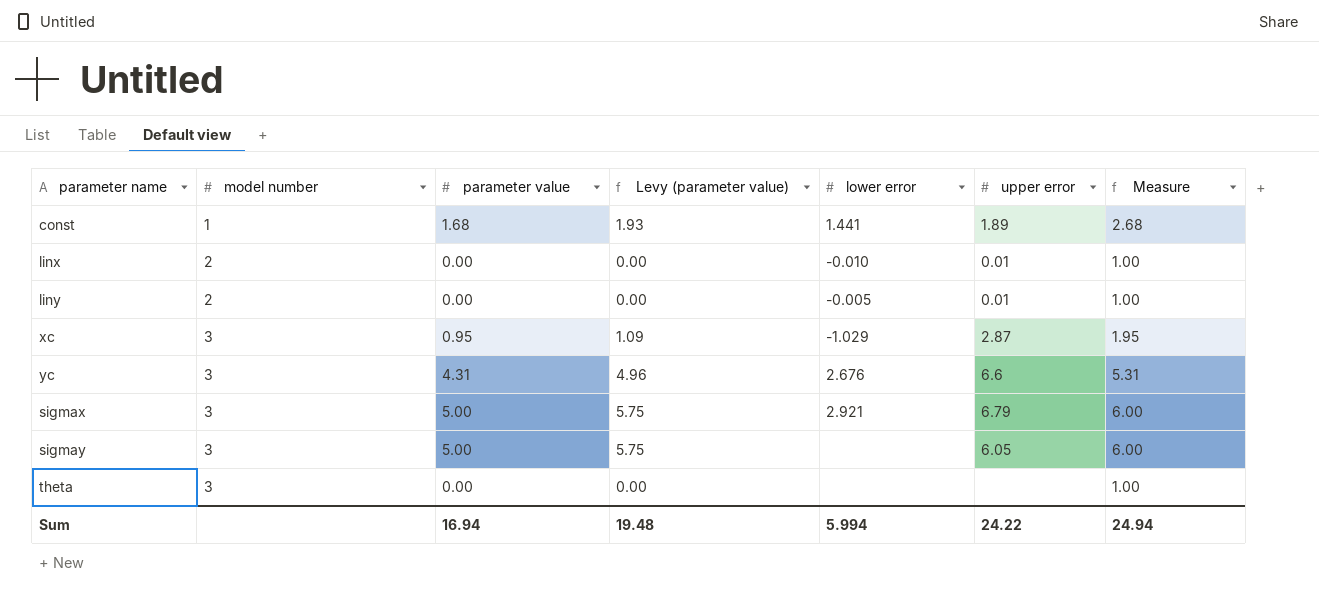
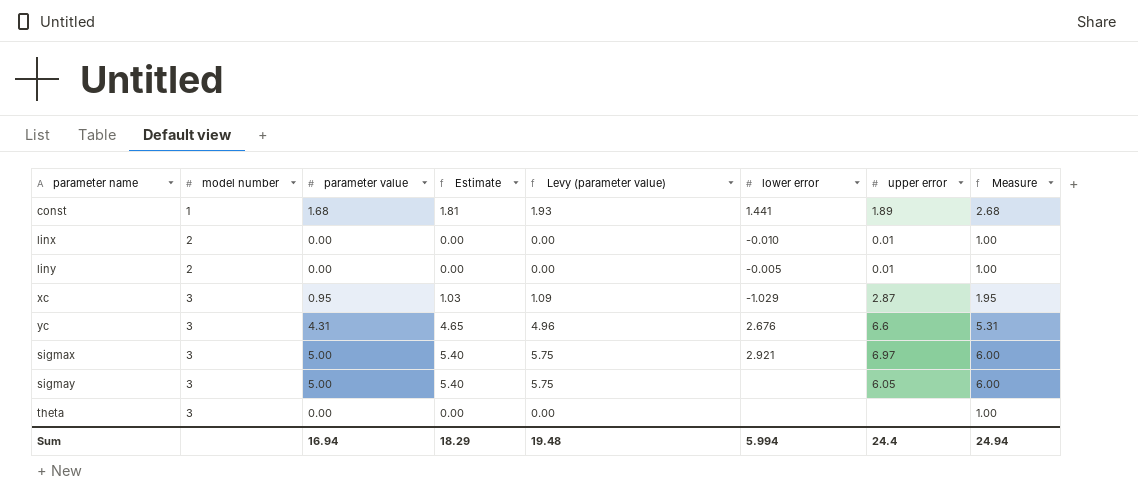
column Estimate | formula: none -> [parameter value] * 1.08
sigmax | upper error: 6.79 -> 6.97
Sum | upper error: 24.22 -> 24.4

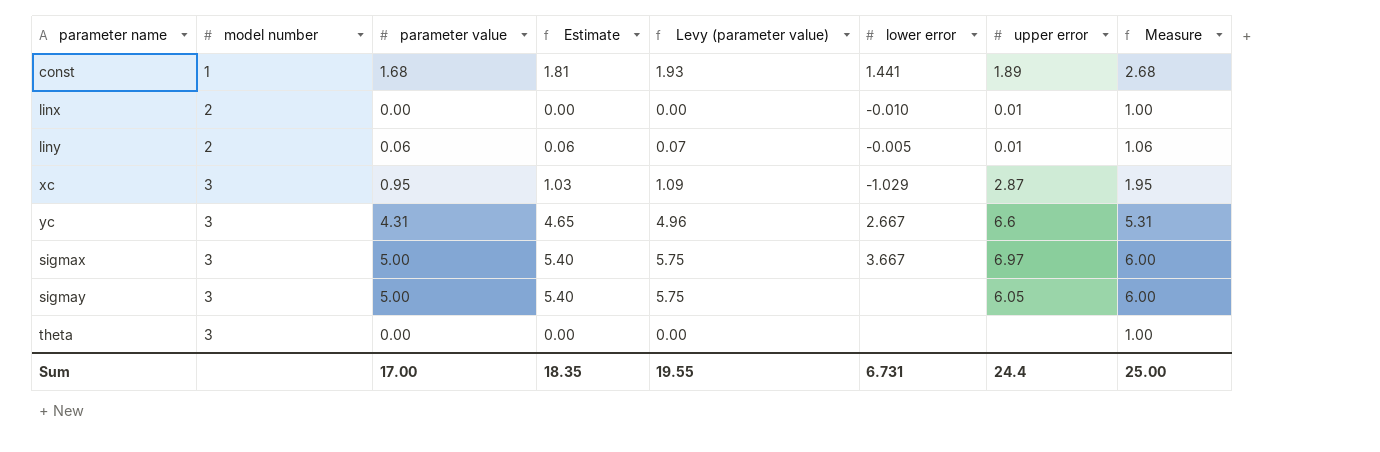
liny | parameter value: 0.00 -> 0.06
liny | Estimate: 0.00 -> 0.06
liny | Levy (parameter value): 0.00 -> 0.07
liny | Measure: 1.00 -> 1.06
yc | lower error: 2.676 -> 2.667
sigmax | lower error: 2.921 -> 3.667
Sum | parameter value: 16.94 -> 17.00
Sum | Estimate: 18.29 -> 18.35
Sum | Levy (parameter value): 19.48 -> 19.55
Sum | lower error: 5.994 -> 6.731
Sum | Measure: 24.94 -> 25.00

